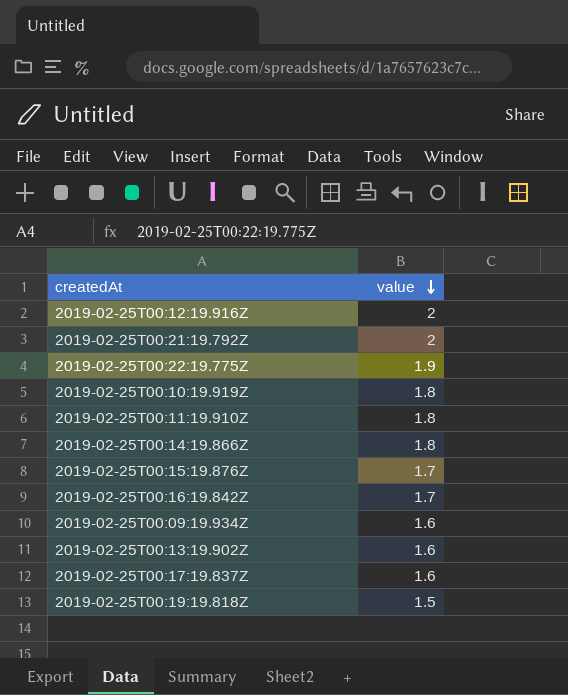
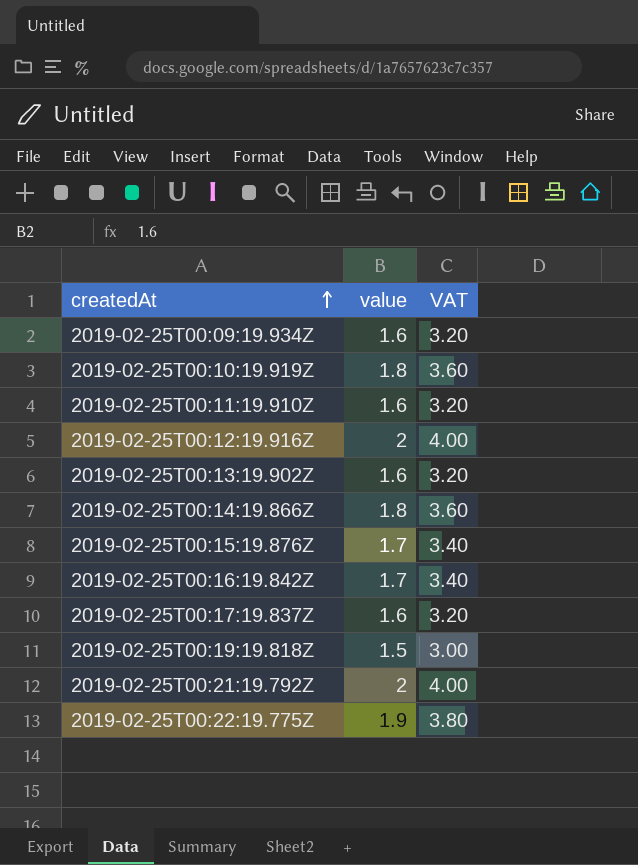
row order: value descending -> createdAt ascending
column VAT | formula: none -> [value] * 2
2019-02-25T00:11:19.910Z | value: 1.8 -> 1.6

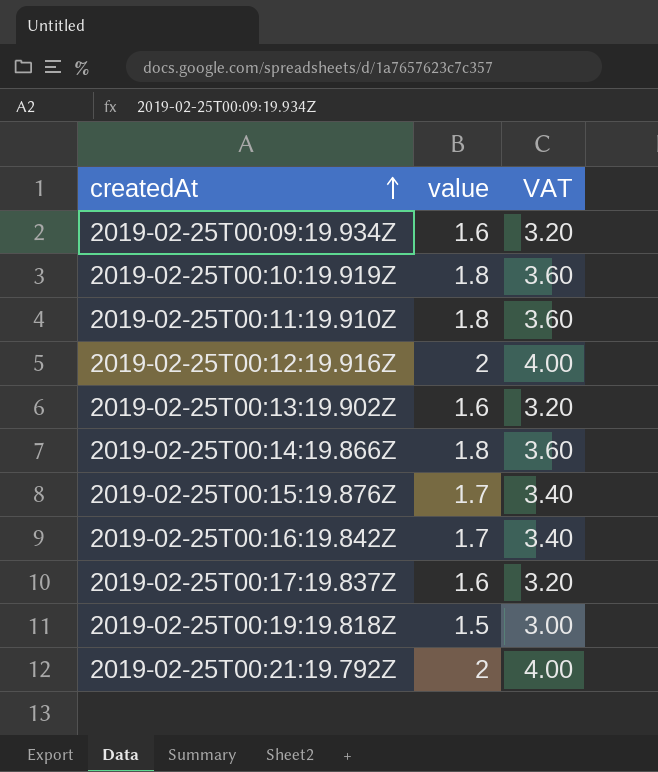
row 2019-02-25T00:22:19.775Z: 1.9 | 3.80 -> none
2019-02-25T00:11:19.910Z | value: 1.6 -> 1.8
2019-02-25T00:11:19.910Z | VAT: 3.20 -> 3.60

